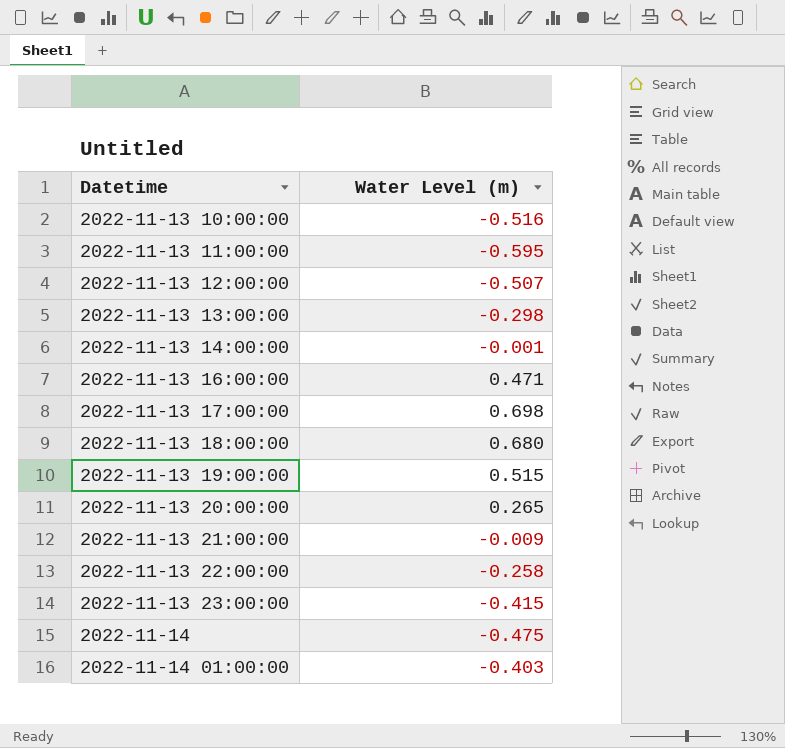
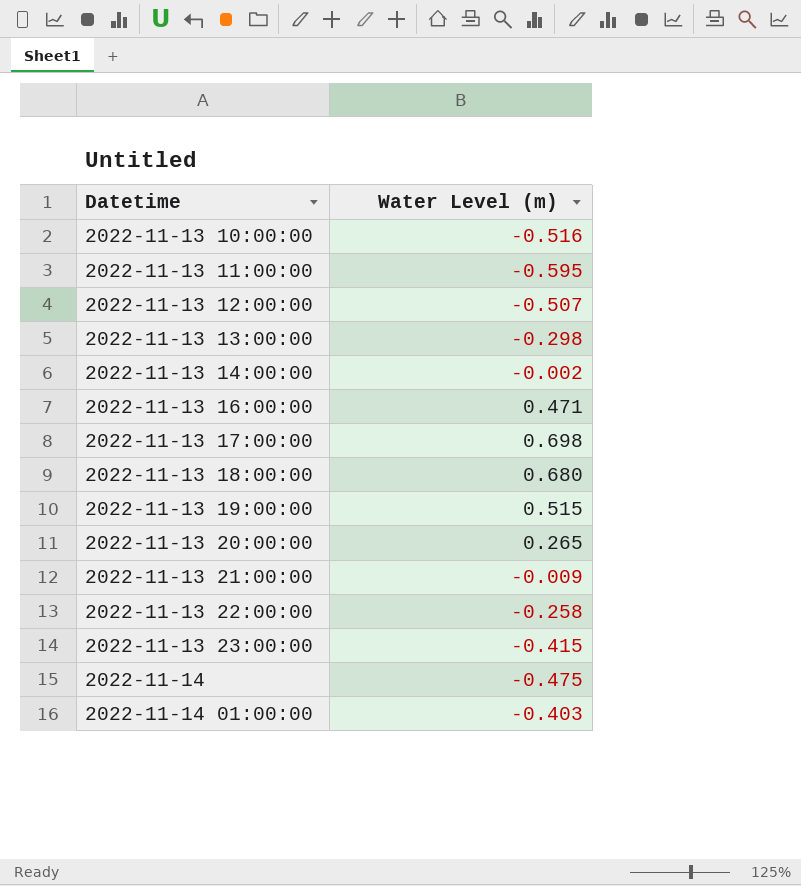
2022-11-13 14:00:00 | Water Level (m): -0.001 -> -0.002

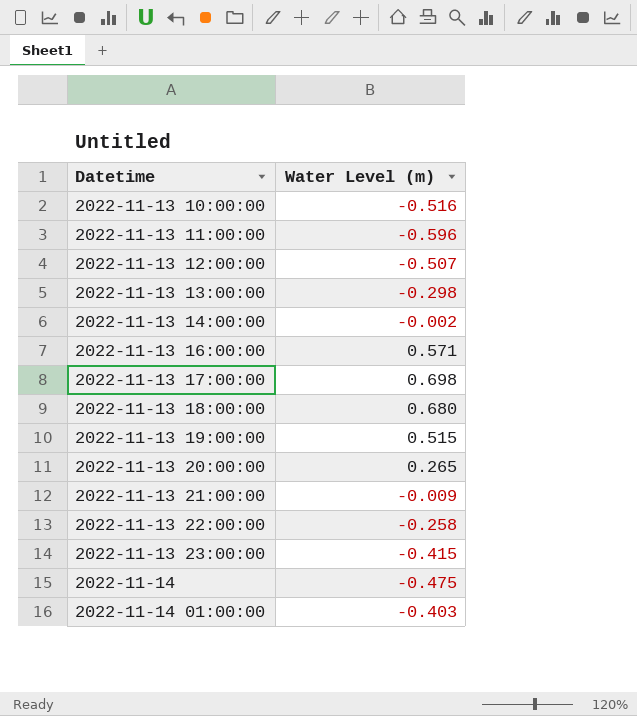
2022-11-13 11:00:00 | Water Level (m): -0.595 -> -0.596
2022-11-13 16:00:00 | Water Level (m): 0.471 -> 0.571

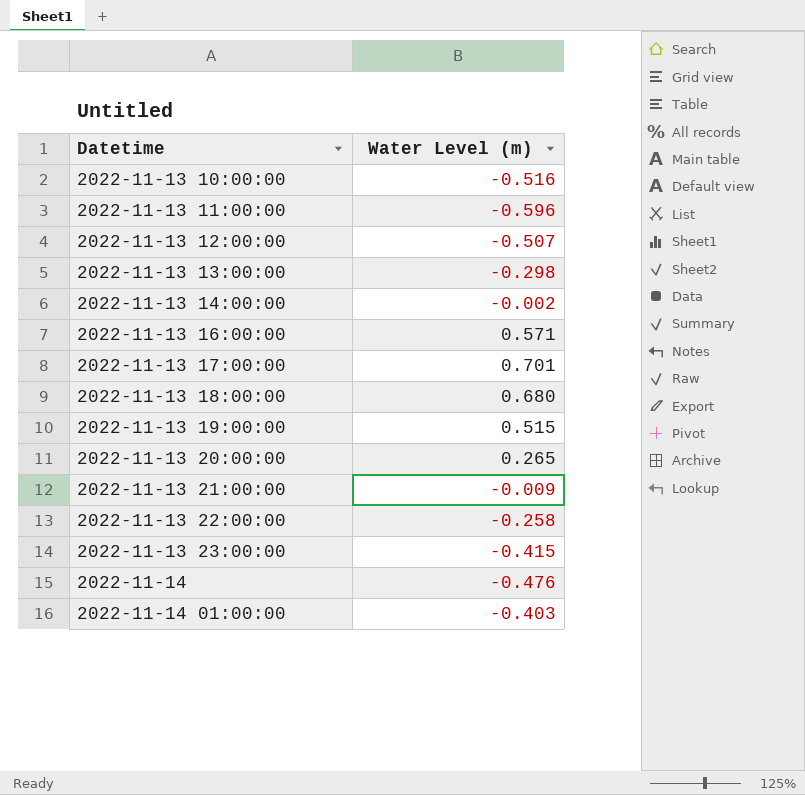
2022-11-13 17:00:00 | Water Level (m): 0.698 -> 0.701
2022-11-14 | Water Level (m): -0.475 -> -0.476

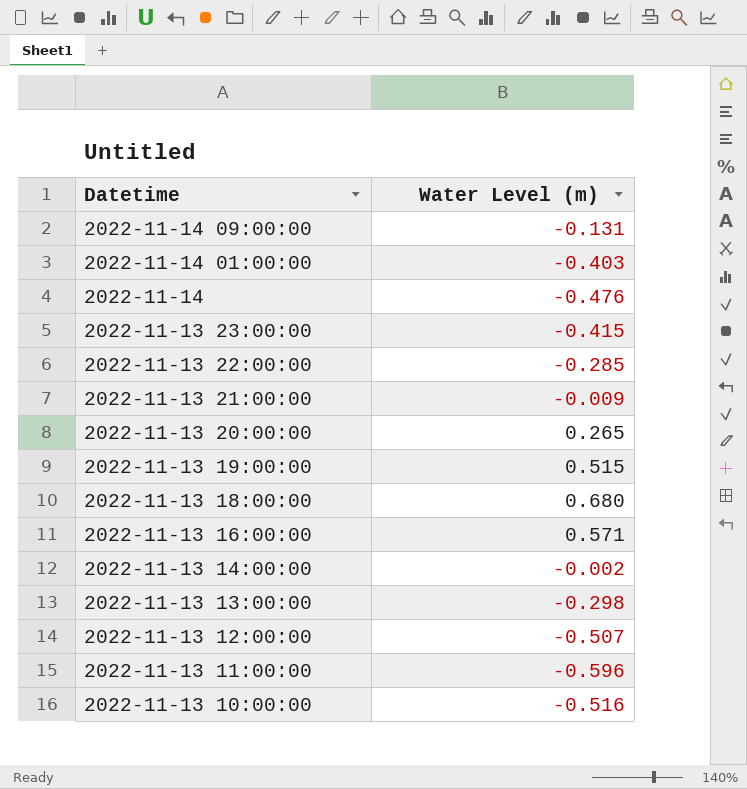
row order: Datetime ascending -> Datetime descending
row 2022-11-13 17:00:00: 0.701 -> none
row 2022-11-14 09:00:00: none -> -0.131
2022-11-13 22:00:00 | Water Level (m): -0.258 -> -0.285

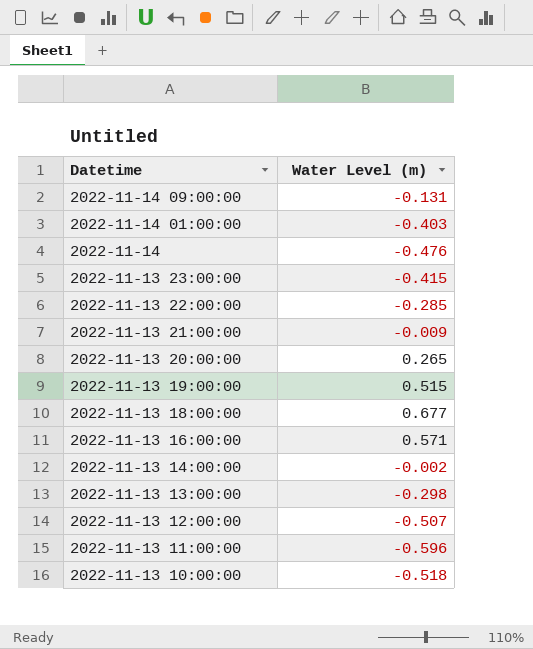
2022-11-13 18:00:00 | Water Level (m): 0.680 -> 0.677
2022-11-13 10:00:00 | Water Level (m): -0.516 -> -0.518

